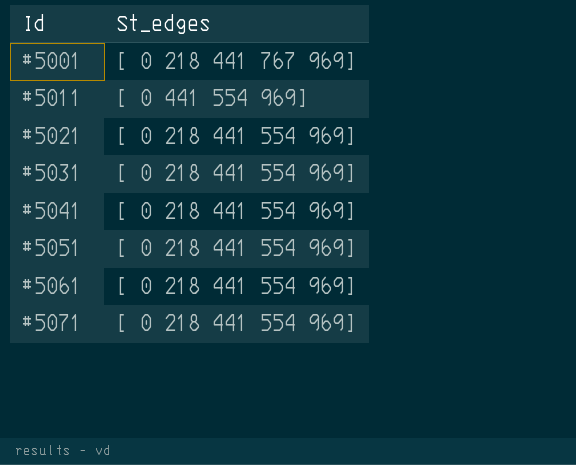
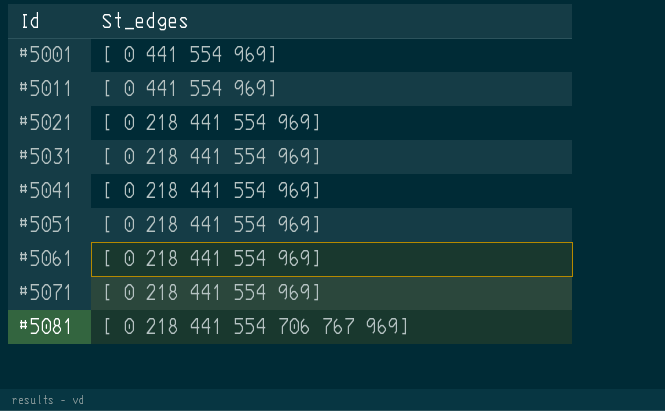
#5001 | St_edges: [ 0 218 441 767 969] -> [ 0 441 554 969]
row #5081: none -> [ 0 218 441 554 706 767 969]

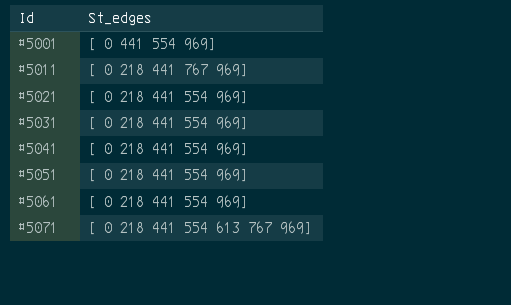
row #5081: [ 0 218 441 554 706 767 969] -> none
#5011 | St_edges: [ 0 441 554 969] -> [ 0 218 441 767 969]
#5071 | St_edges: [ 0 218 441 554 969] -> [ 0 218 441 554 613 767 969]

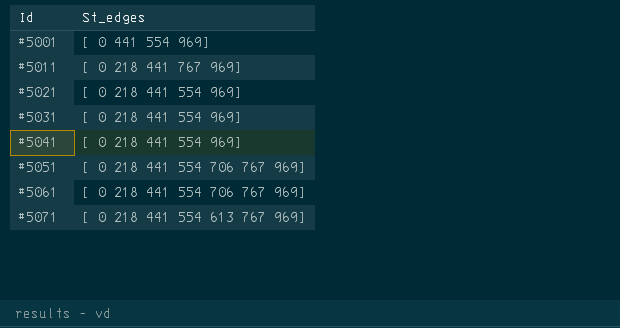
#5051 | St_edges: [ 0 218 441 554 969] -> [ 0 218 441 554 706 767 969]
#5061 | St_edges: [ 0 218 441 554 969] -> [ 0 218 441 554 706 767 969]

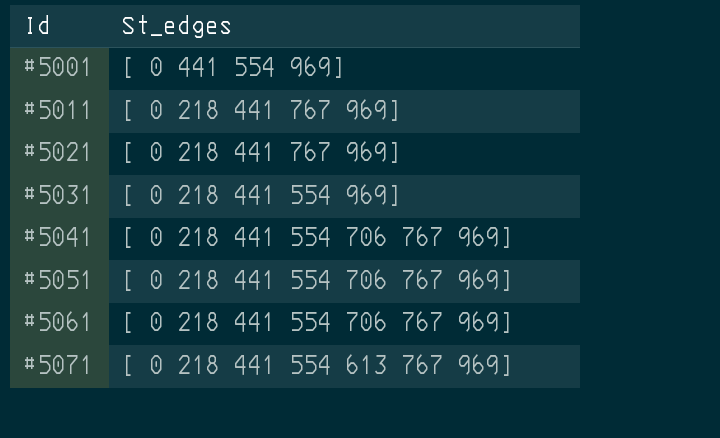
#5021 | St_edges: [ 0 218 441 554 969] -> [ 0 218 441 767 969]
#5041 | St_edges: [ 0 218 441 554 969] -> [ 0 218 441 554 706 767 969]

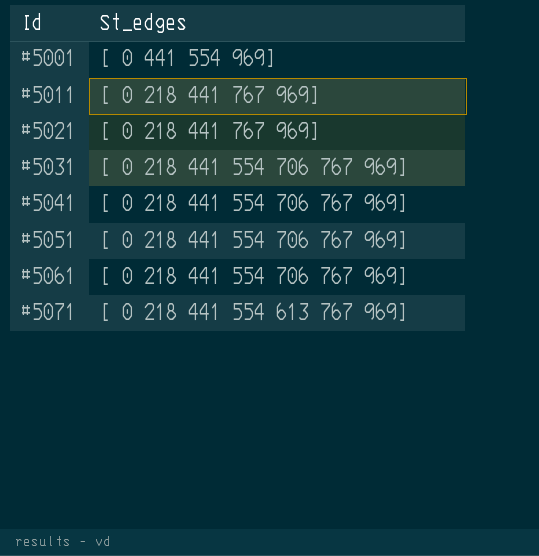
#5031 | St_edges: [ 0 218 441 554 969] -> [ 0 218 441 554 706 767 969]

